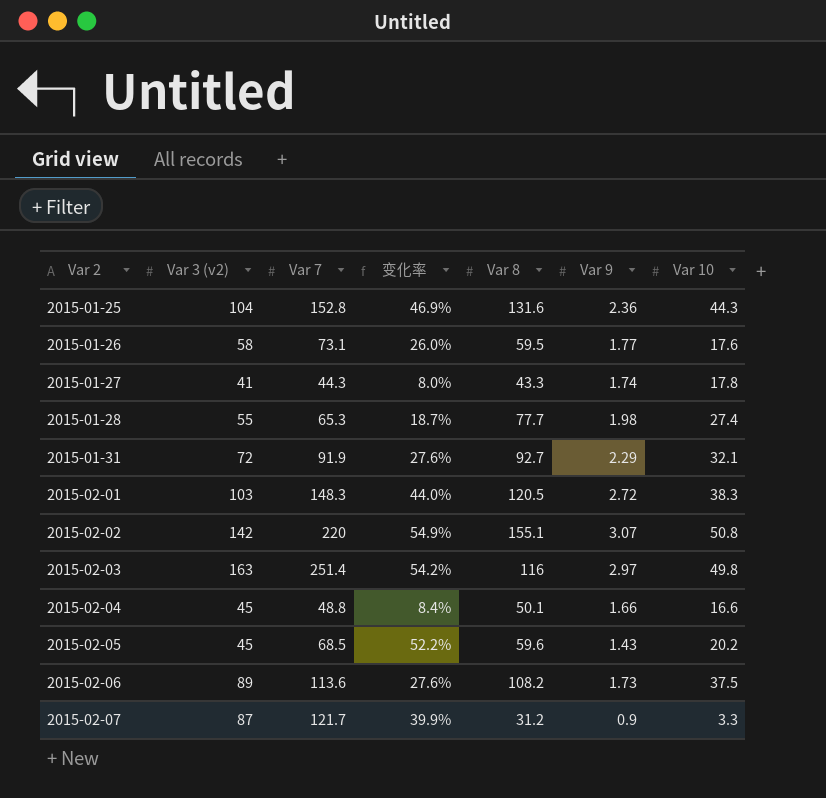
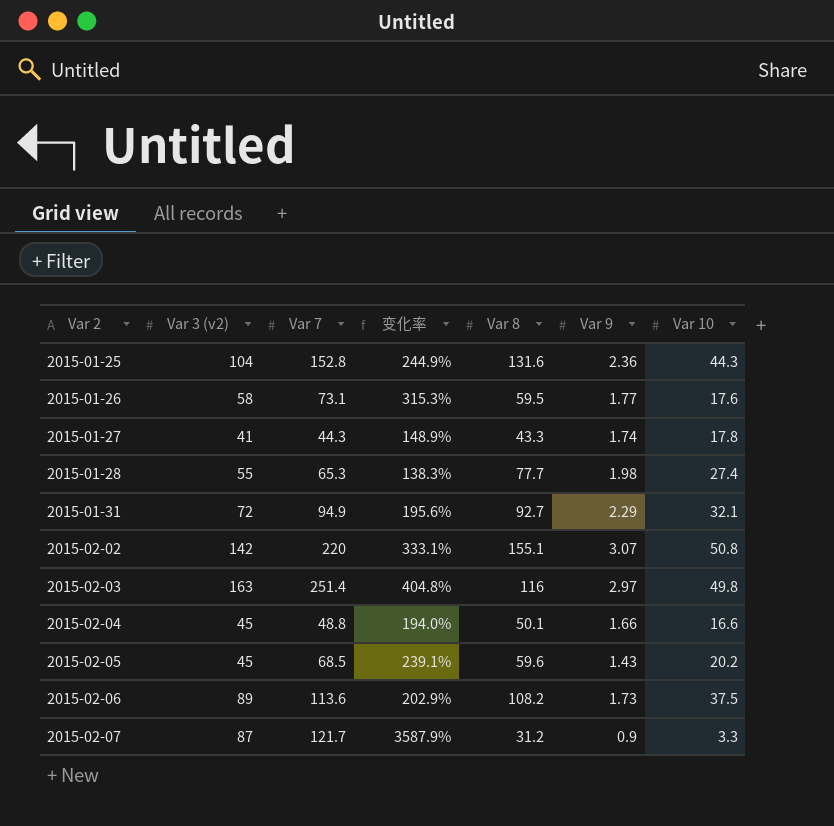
column 变化率 | formula: ([Var 7] - [Var 3 (v2)]) / [Var 3 (v2)] -> ([Var 7] - [Var 10]) / [Var 10]
row 2015-02-01: 103 | 148.3 | 44.0% | 120.5 | 2.72 | 38.3 -> none
2015-01-31 | Var 7: 91.9 -> 94.9

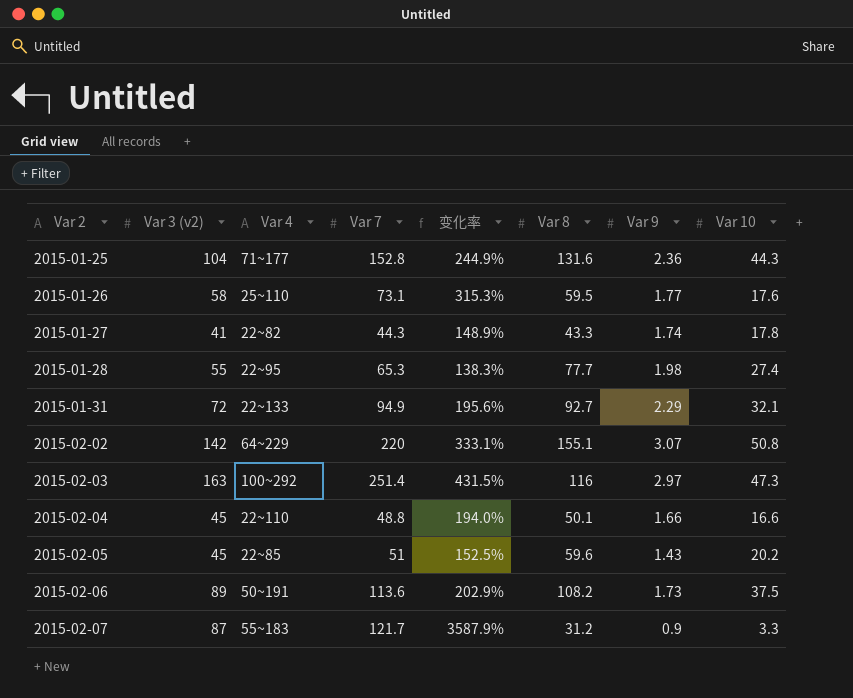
column Var 4 | position: none -> 3
2015-02-03 | 变化率: 404.8% -> 431.5%
2015-02-03 | Var 10: 49.8 -> 47.3
2015-02-05 | Var 7: 68.5 -> 51
2015-02-05 | 变化率: 239.1% -> 152.5%

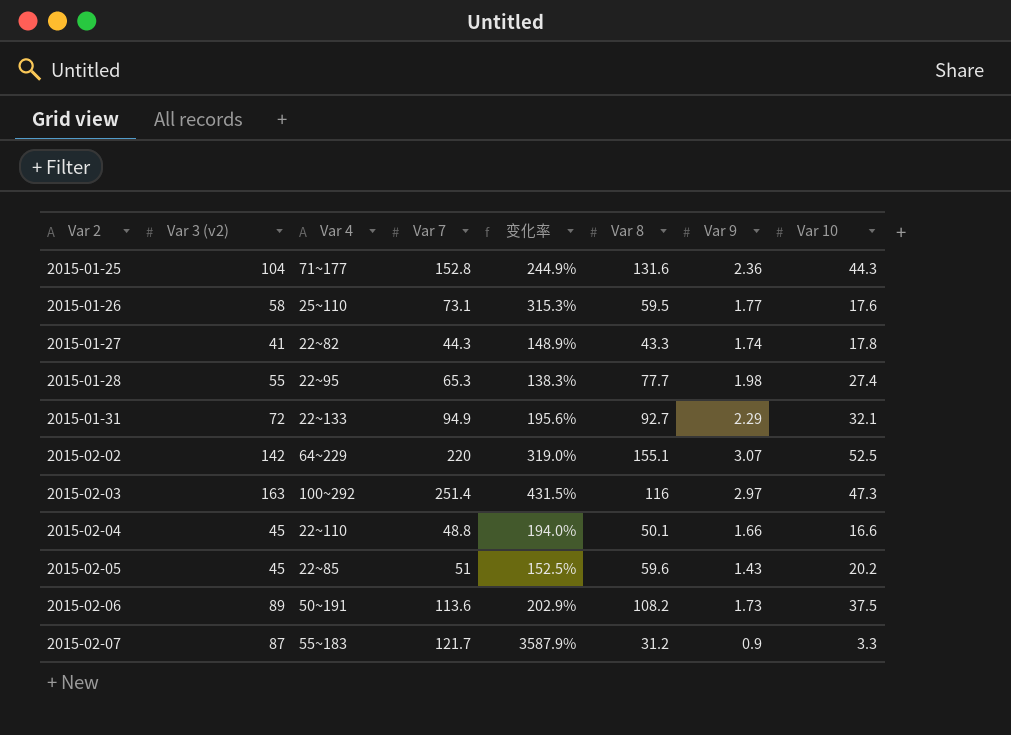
2015-02-02 | 变化率: 333.1% -> 319.0%
2015-02-02 | Var 10: 50.8 -> 52.5

